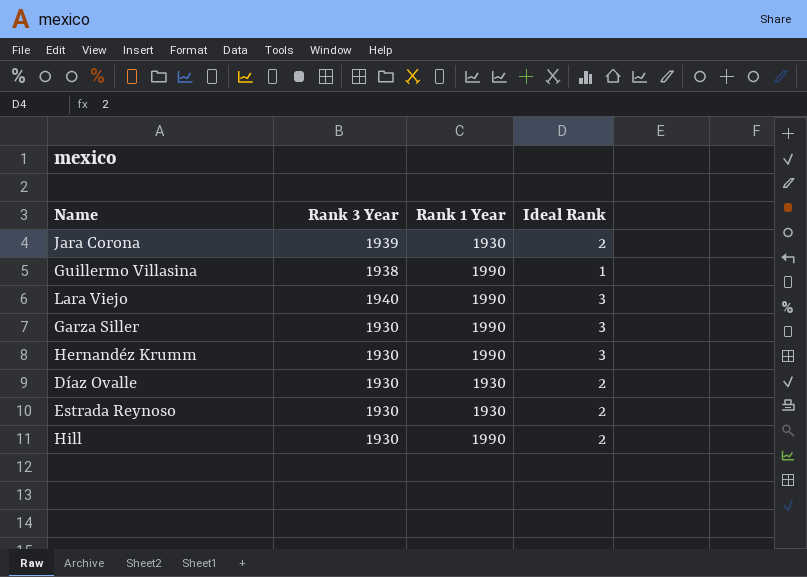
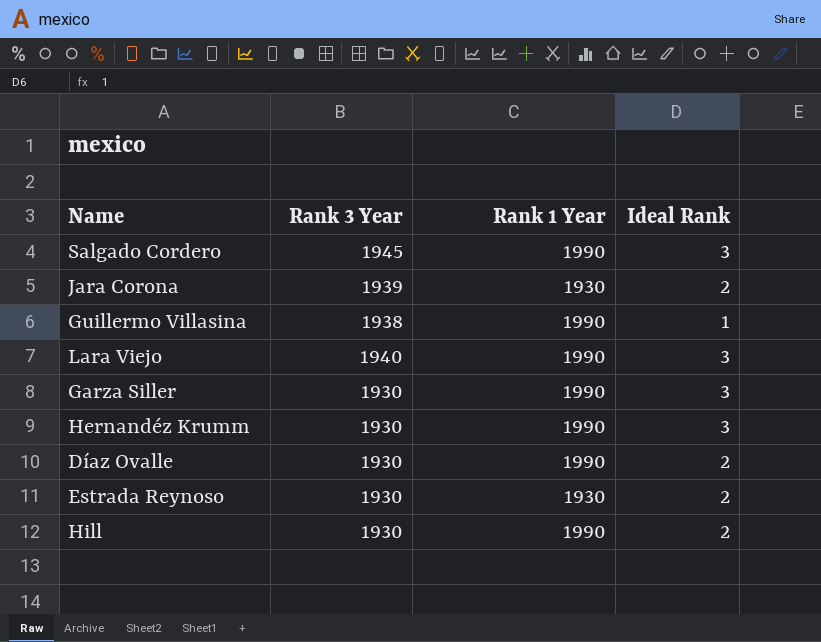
row Salgado Cordero: none -> 1945 | 1990 | 3
Díaz Ovalle | Rank 1 Year: 1930 -> 1990

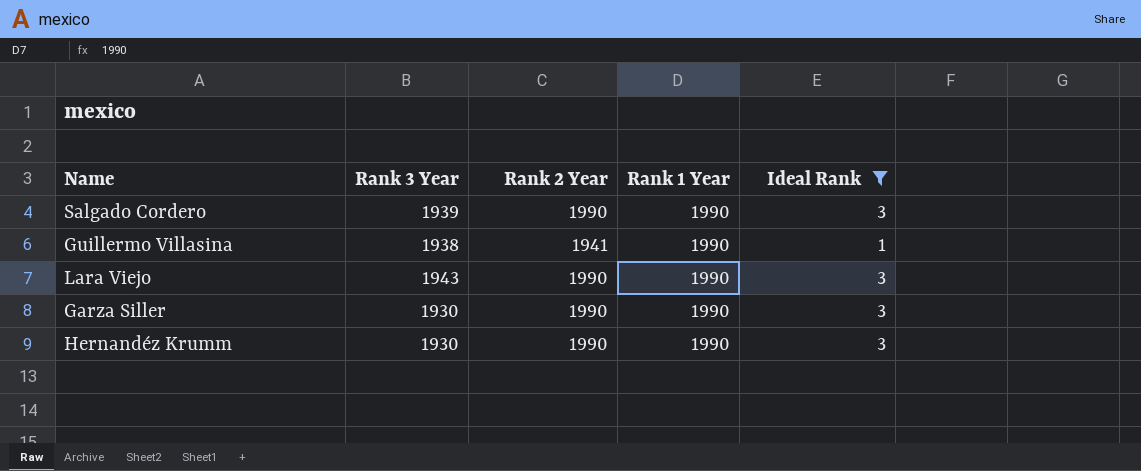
filter: none -> Ideal Rank != 2
column Rank 2 Year | position: none -> 3
Salgado Cordero | Rank 3 Year: 1945 -> 1939
Lara Viejo | Rank 3 Year: 1940 -> 1943

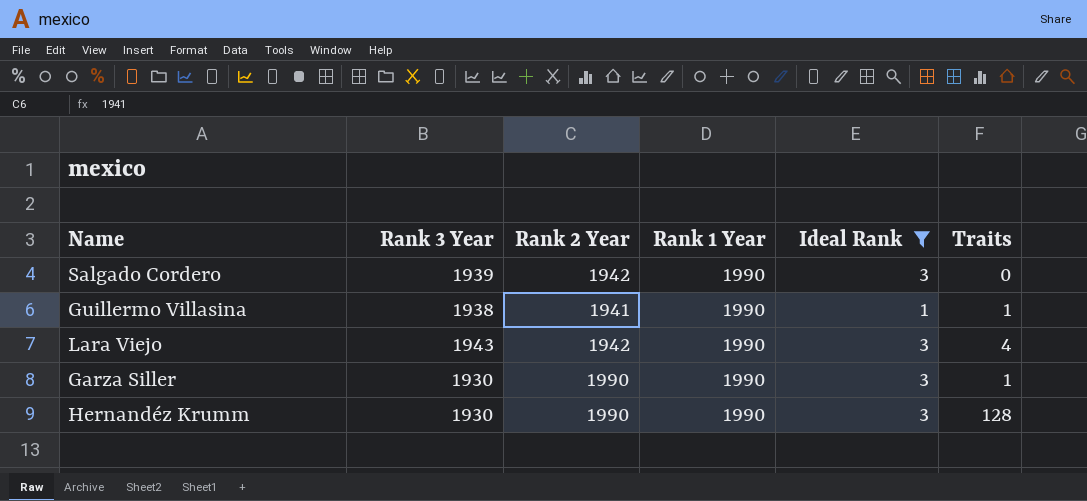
column Traits | position: none -> 6
Salgado Cordero | Rank 2 Year: 1990 -> 1942
Lara Viejo | Rank 2 Year: 1990 -> 1942

